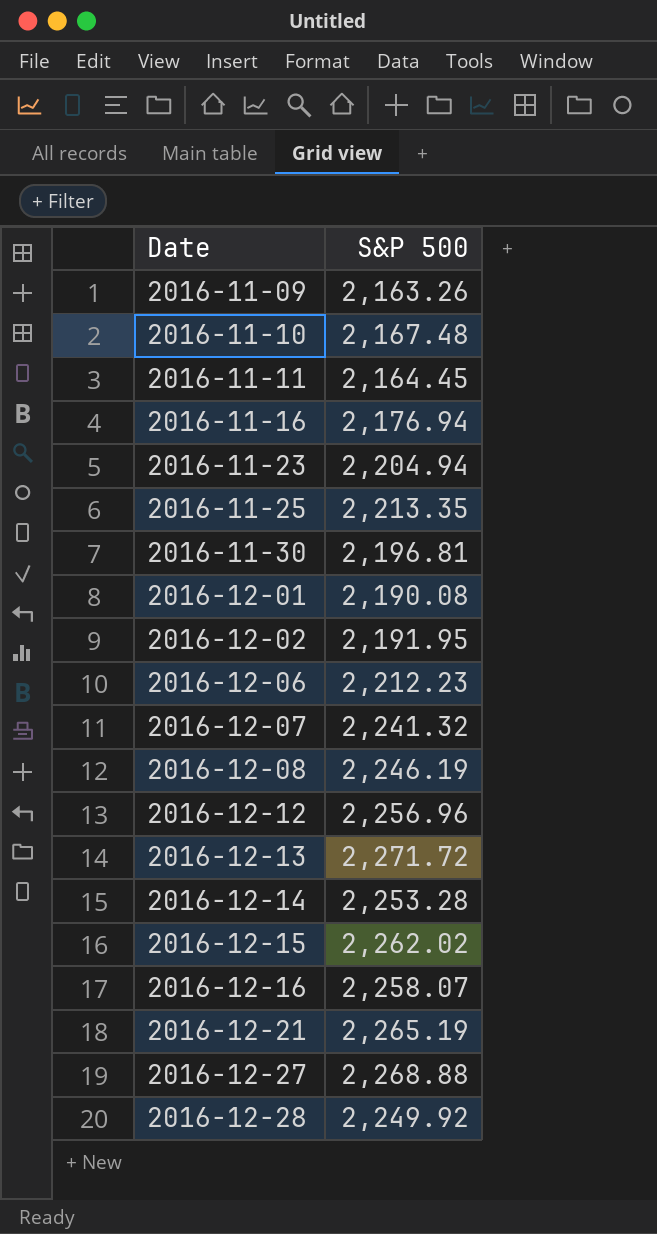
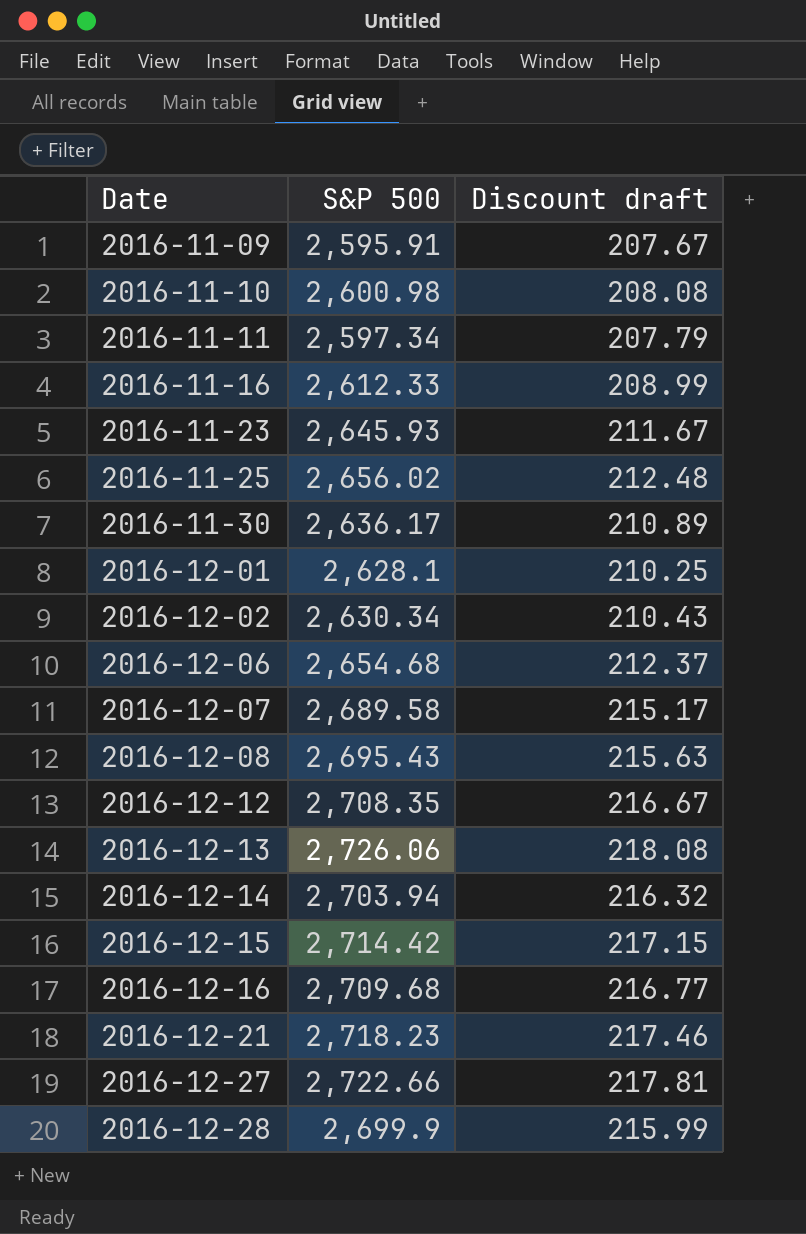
column Discount draft | formula: none -> [S&P 500] * 0.08
2016-11-09 | S&P 500: 2,163.26 -> 2,595.91
2016-11-10 | S&P 500: 2,167.48 -> 2,600.98
2016-11-11 | S&P 500: 2,164.45 -> 2,597.34
2016-11-16 | S&P 500: 2,176.94 -> 2,612.33
2016-11-23 | S&P 500: 2,204.94 -> 2,645.93
2016-11-25 | S&P 500: 2,213.35 -> 2,656.02
2016-11-30 | S&P 500: 2,196.81 -> 2,636.17
2016-12-01 | S&P 500: 2,190.08 -> 2,628.1
2016-12-02 | S&P 500: 2,191.95 -> 2,630.34
2016-12-06 | S&P 500: 2,212.23 -> 2,654.68
2016-12-07 | S&P 500: 2,241.32 -> 2,689.58
2016-12-08 | S&P 500: 2,246.19 -> 2,695.43
2016-12-12 | S&P 500: 2,256.96 -> 2,708.35
2016-12-13 | S&P 500: 2,271.72 -> 2,726.06
2016-12-14 | S&P 500: 2,253.28 -> 2,703.94
2016-12-15 | S&P 500: 2,262.02 -> 2,714.42
2016-12-16 | S&P 500: 2,258.07 -> 2,709.68
2016-12-21 | S&P 500: 2,265.19 -> 2,718.23
2016-12-27 | S&P 500: 2,268.88 -> 2,722.66
2016-12-28 | S&P 500: 2,249.92 -> 2,699.9

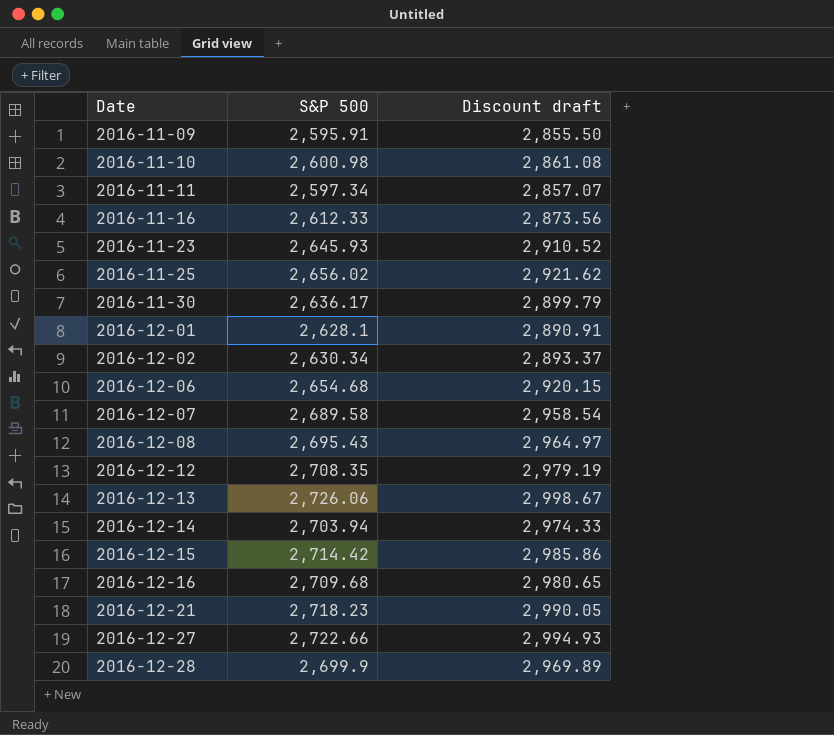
column Discount draft | formula: [S&P 500] * 0.08 -> [S&P 500] * 1.1

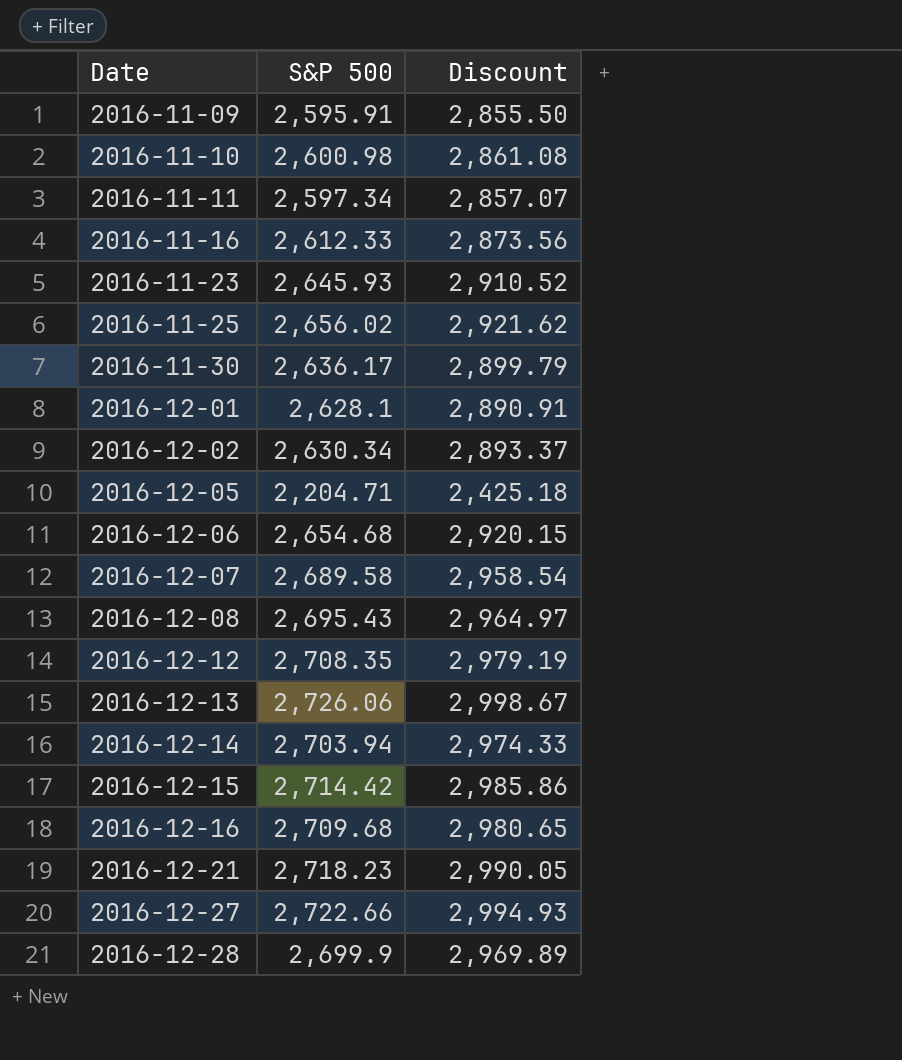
column name: Discount draft -> Discount
row 2016-12-05: none -> 2,204.71 | 2,425.18

